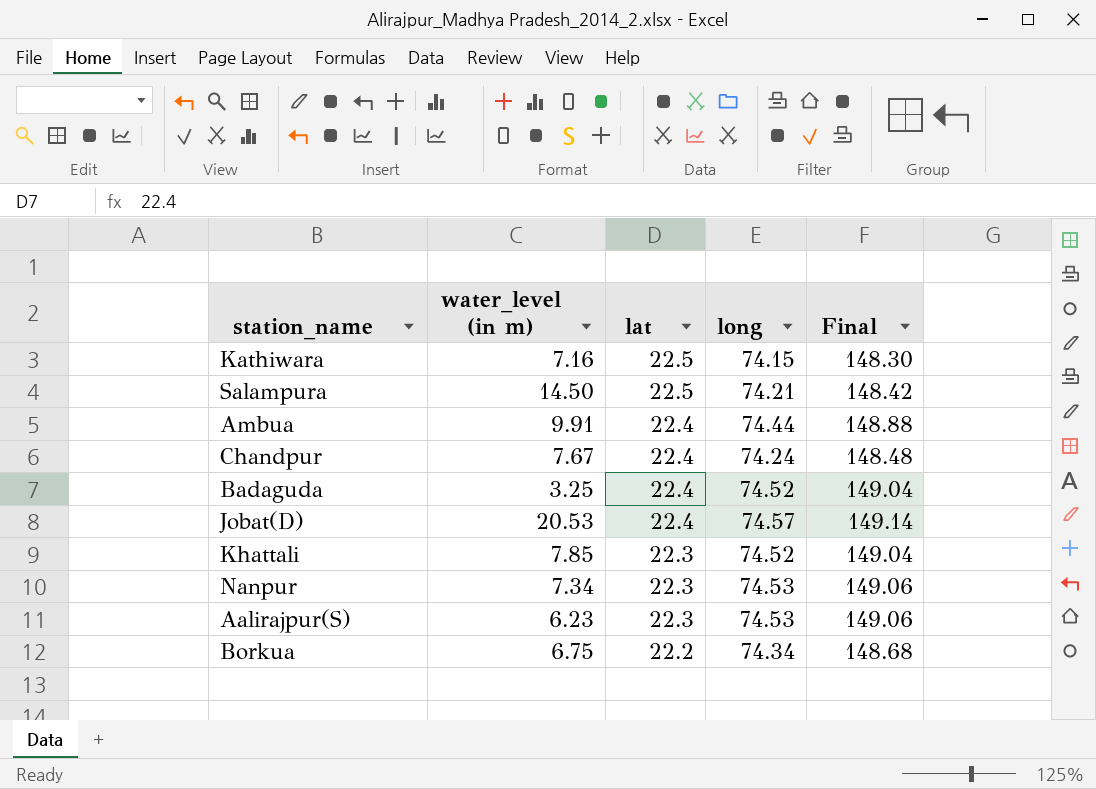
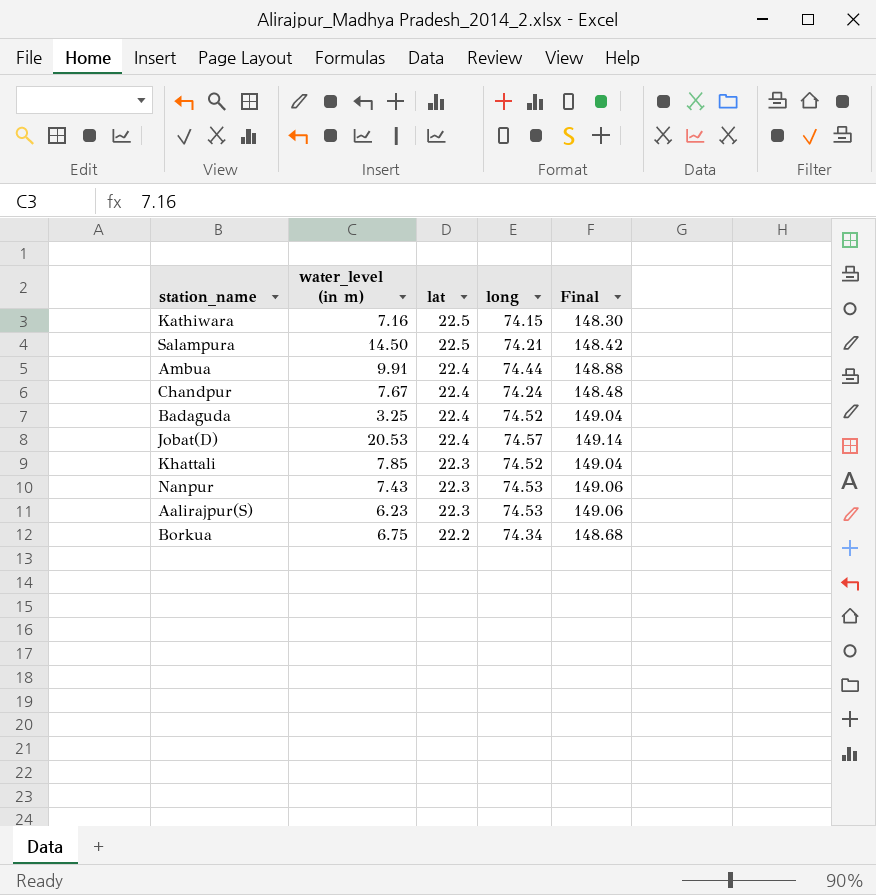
Nanpur | water_level (in m): 7.34 -> 7.43

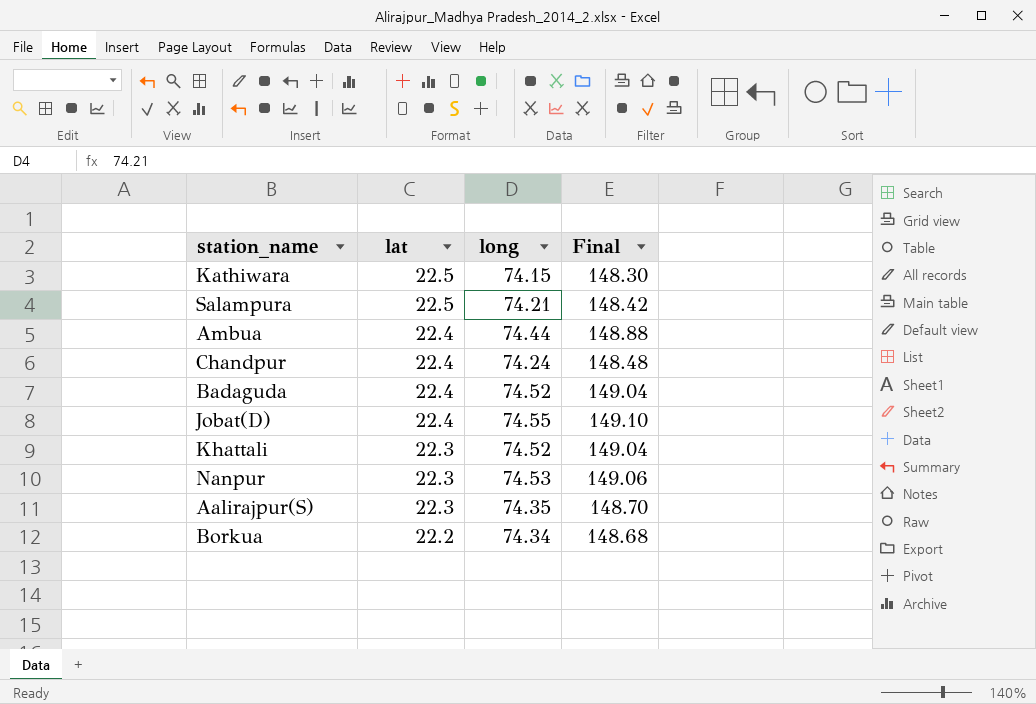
column water_level (in m) | position: 2 -> none
Jobat(D) | long: 74.57 -> 74.55
Jobat(D) | Final: 149.14 -> 149.10
Aalirajpur(S) | long: 74.53 -> 74.35
Aalirajpur(S) | Final: 149.06 -> 148.70

